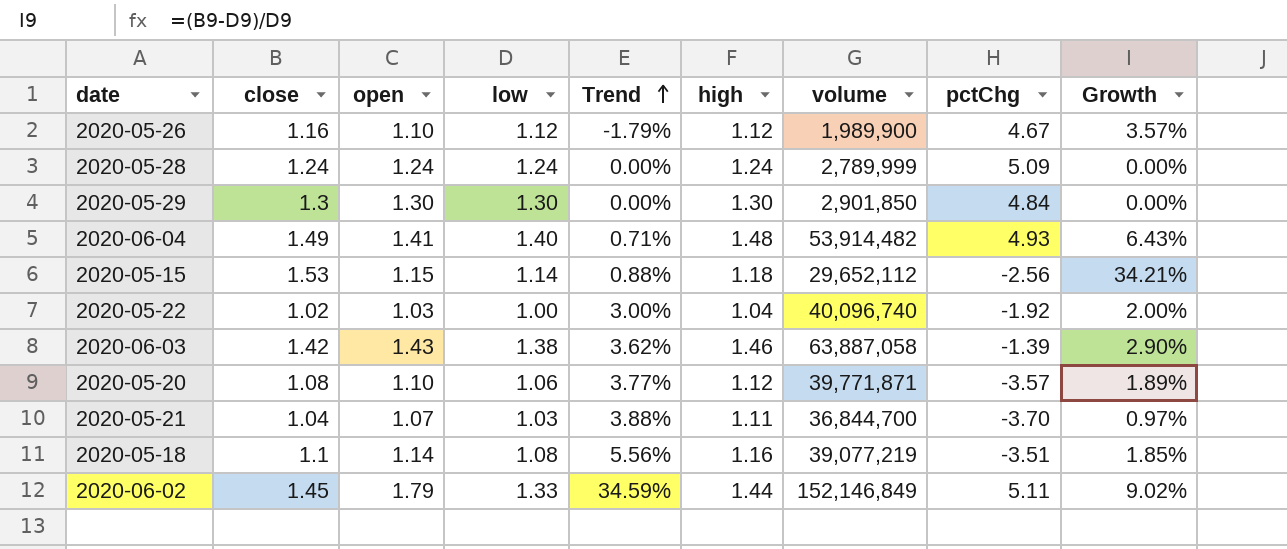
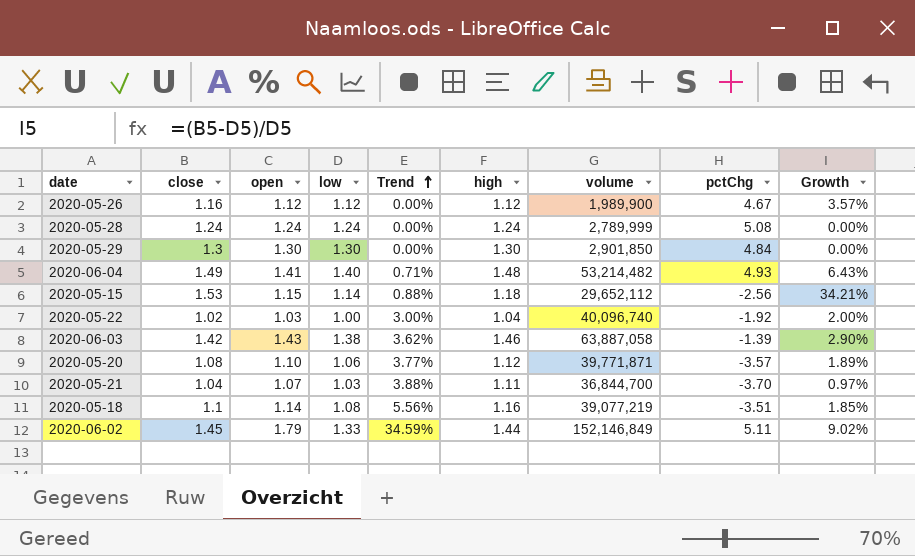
2020-05-26 | open: 1.10 -> 1.12
2020-05-26 | Trend: -1.79% -> 0.00%
2020-05-28 | pctChg: 5.09 -> 5.08
2020-06-04 | volume: 53,914,482 -> 53,214,482

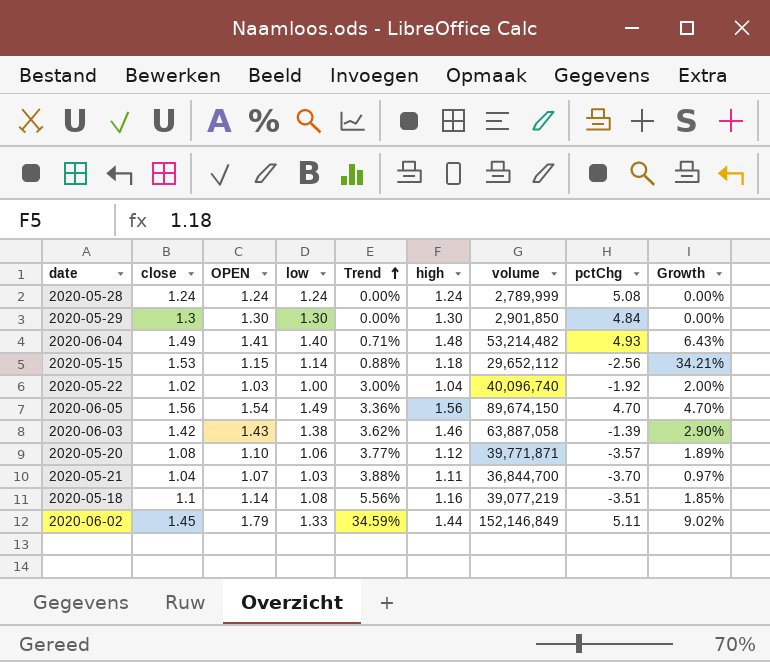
column name: open -> OPEN
row 2020-05-26: 1.16 | 1.12 | 1.12 | 0.00% | 1.12 | 1,989,900 | 4.67 | 3.57% -> none
row 2020-06-05: none -> 1.56 | 1.54 | 1.49 | 3.36% | 1.56 | 89,674,150 | 4.70 | 4.70%

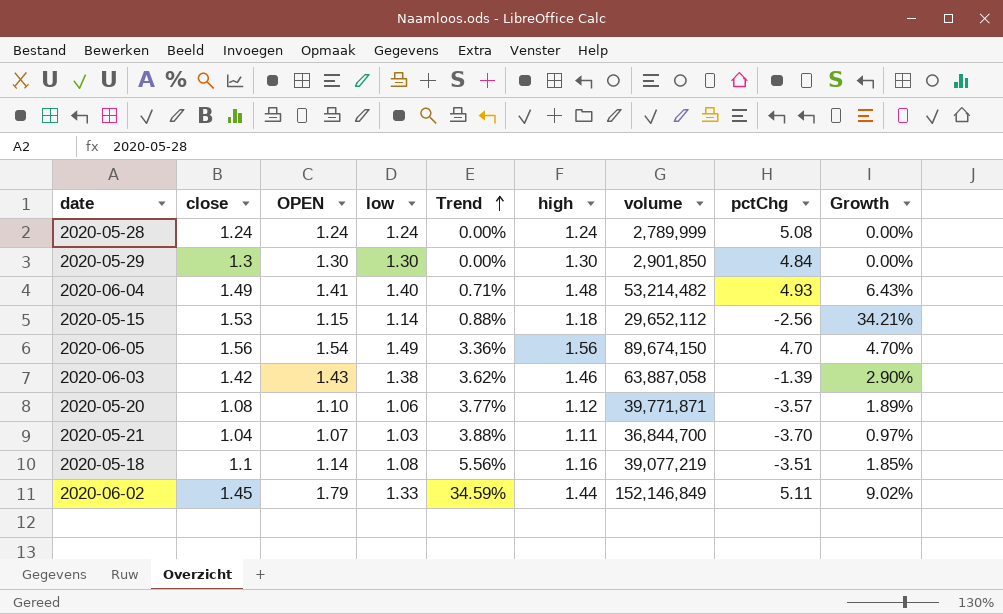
row 2020-05-22: 1.02 | 1.03 | 1.00 | 3.00% | 1.04 | 40,096,740 | -1.92 | 2.00% -> none

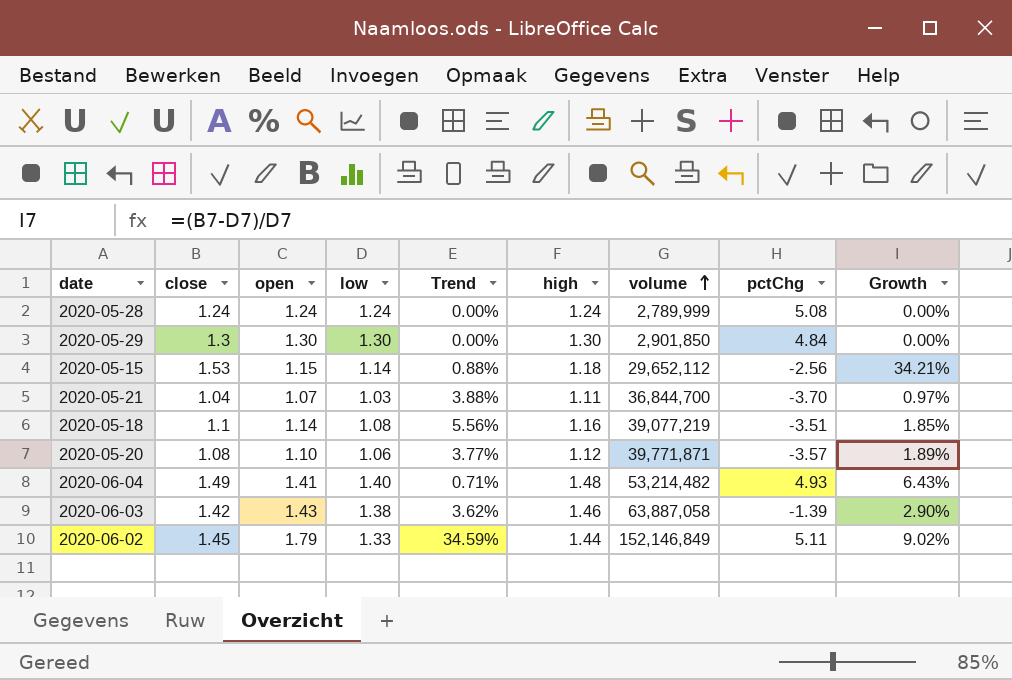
row order: Trend ascending -> volume ascending
column name: OPEN -> open
row 2020-06-05: 1.56 | 1.54 | 1.49 | 3.36% | 1.56 | 89,674,150 | 4.70 | 4.70% -> none

